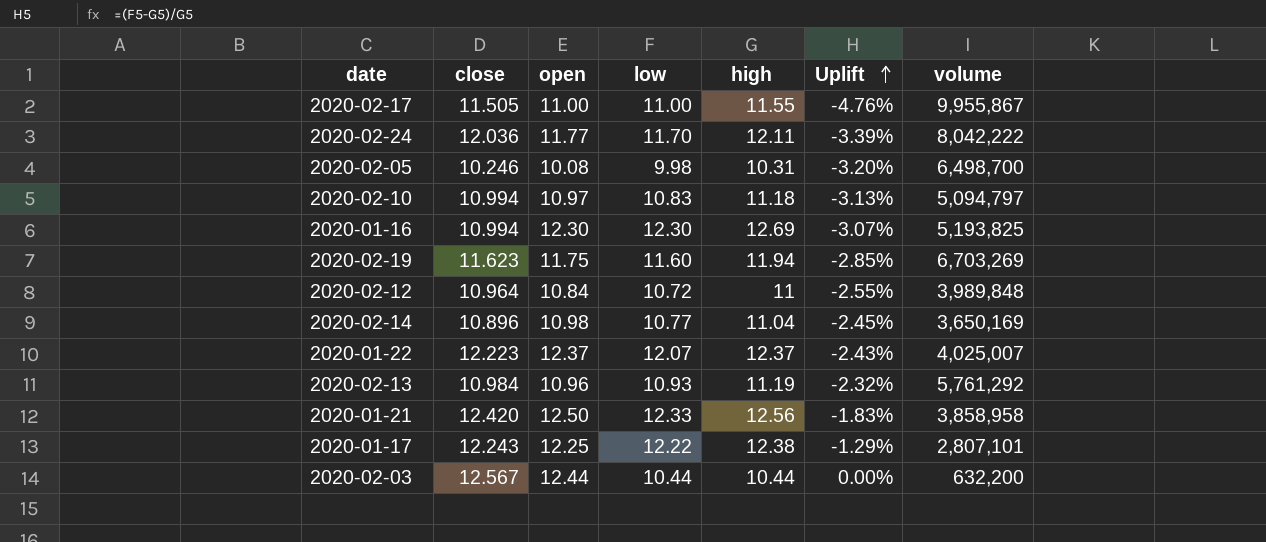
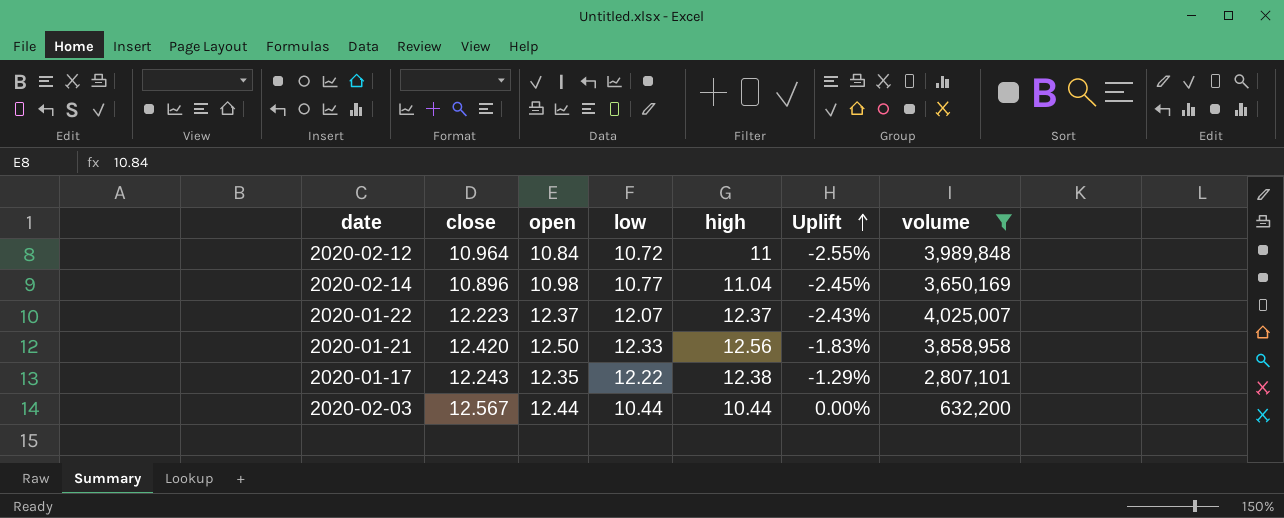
filter: none -> volume <= 4,025,007
2020-01-17 | open: 12.25 -> 12.35

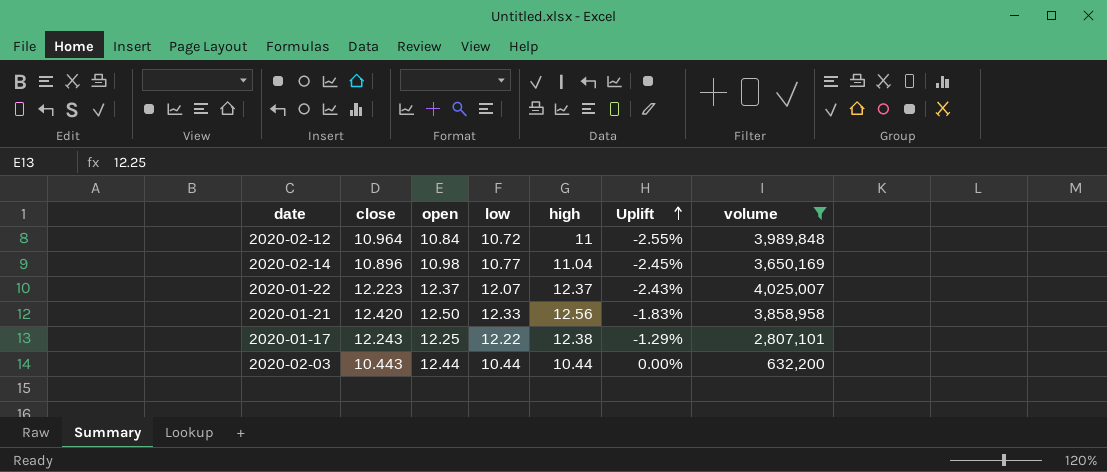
2020-01-17 | open: 12.35 -> 12.25
2020-02-03 | close: 12.567 -> 10.443

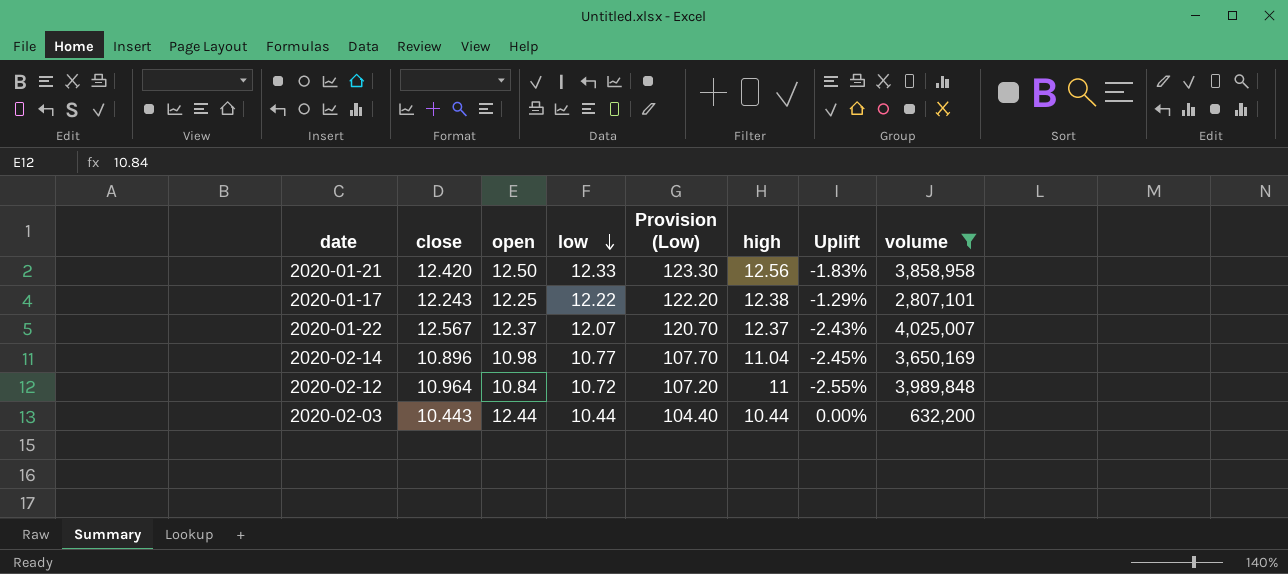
row order: Uplift ascending -> low descending
column Provision (Low) | formula: none -> [low] * 10
2020-01-22 | close: 12.223 -> 12.567

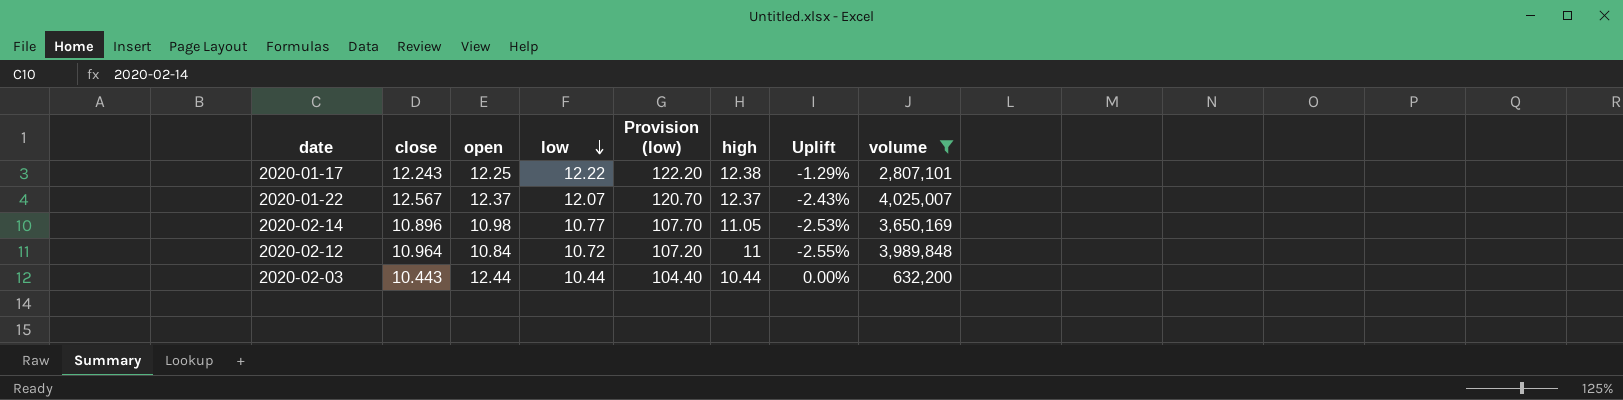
column name: Provision (Low) -> Provision (low)
row 2020-01-21: 12.420 | 12.50 | 12.33 | 123.30 | 12.56 | -1.83% | 3,858,958 -> none
2020-02-14 | high: 11.04 -> 11.05
2020-02-14 | Uplift: -2.45% -> -2.53%

